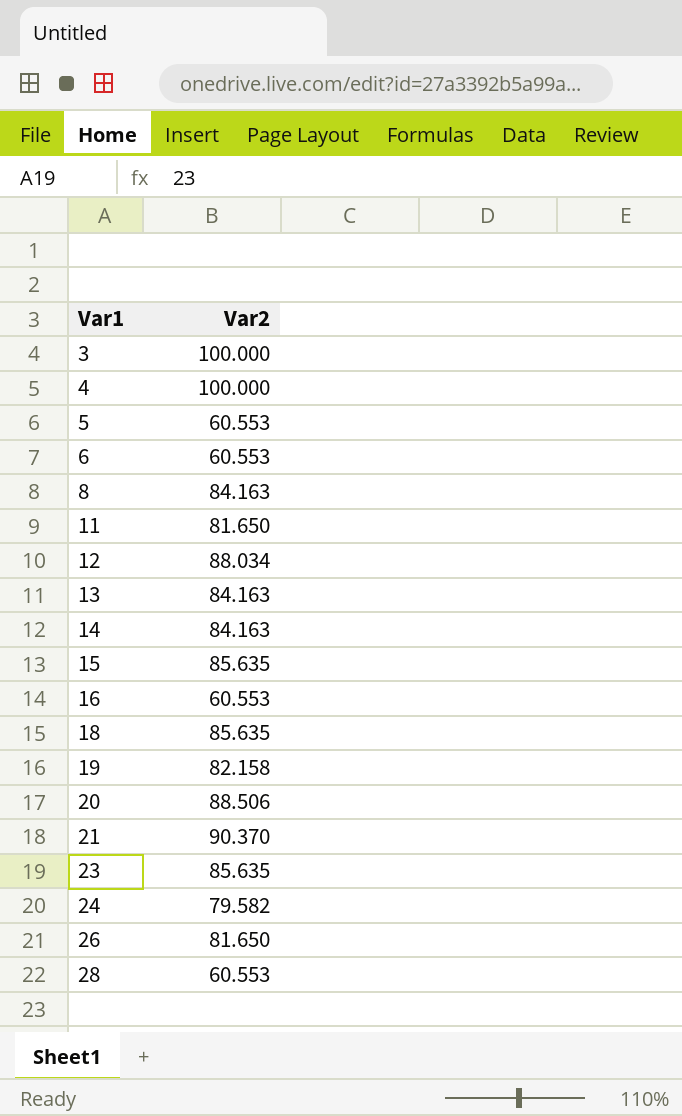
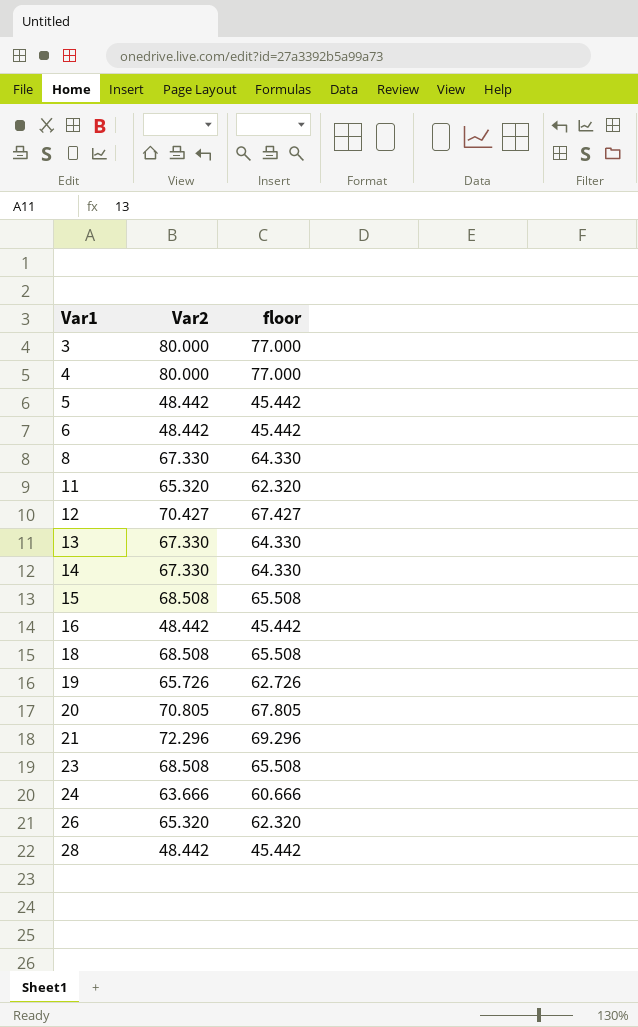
column floor | formula: none -> [Var2] - 3
3 | Var2: 100.000 -> 80.000
4 | Var2: 100.000 -> 80.000
5 | Var2: 60.553 -> 48.442
6 | Var2: 60.553 -> 48.442
8 | Var2: 84.163 -> 67.330
11 | Var2: 81.650 -> 65.320
12 | Var2: 88.034 -> 70.427
13 | Var2: 84.163 -> 67.330
14 | Var2: 84.163 -> 67.330
15 | Var2: 85.635 -> 68.508
16 | Var2: 60.553 -> 48.442
18 | Var2: 85.635 -> 68.508
19 | Var2: 82.158 -> 65.726
20 | Var2: 88.506 -> 70.805
21 | Var2: 90.370 -> 72.296
23 | Var2: 85.635 -> 68.508
24 | Var2: 79.582 -> 63.666
26 | Var2: 81.650 -> 65.320
28 | Var2: 60.553 -> 48.442

